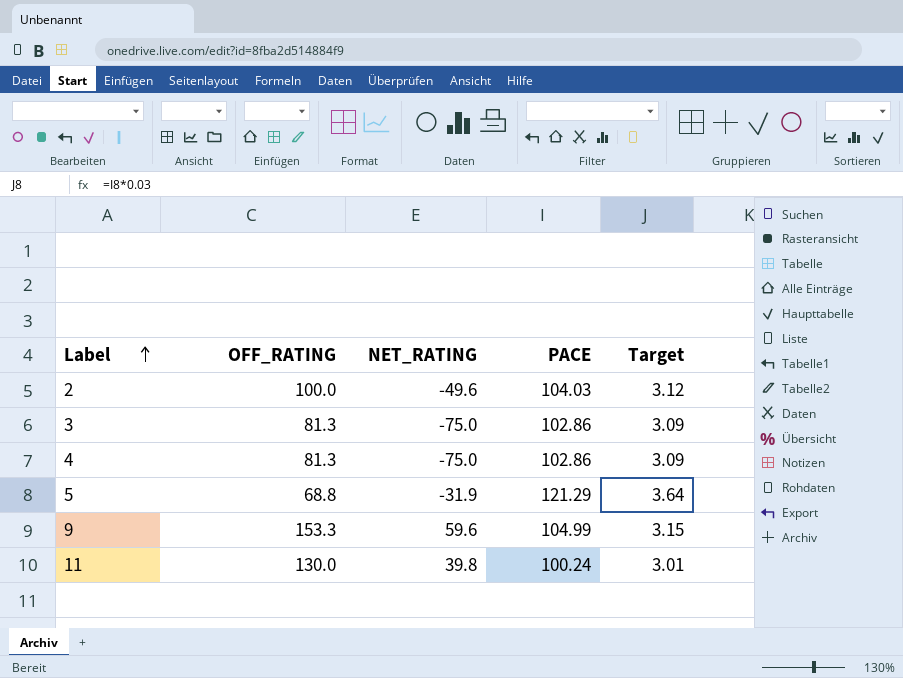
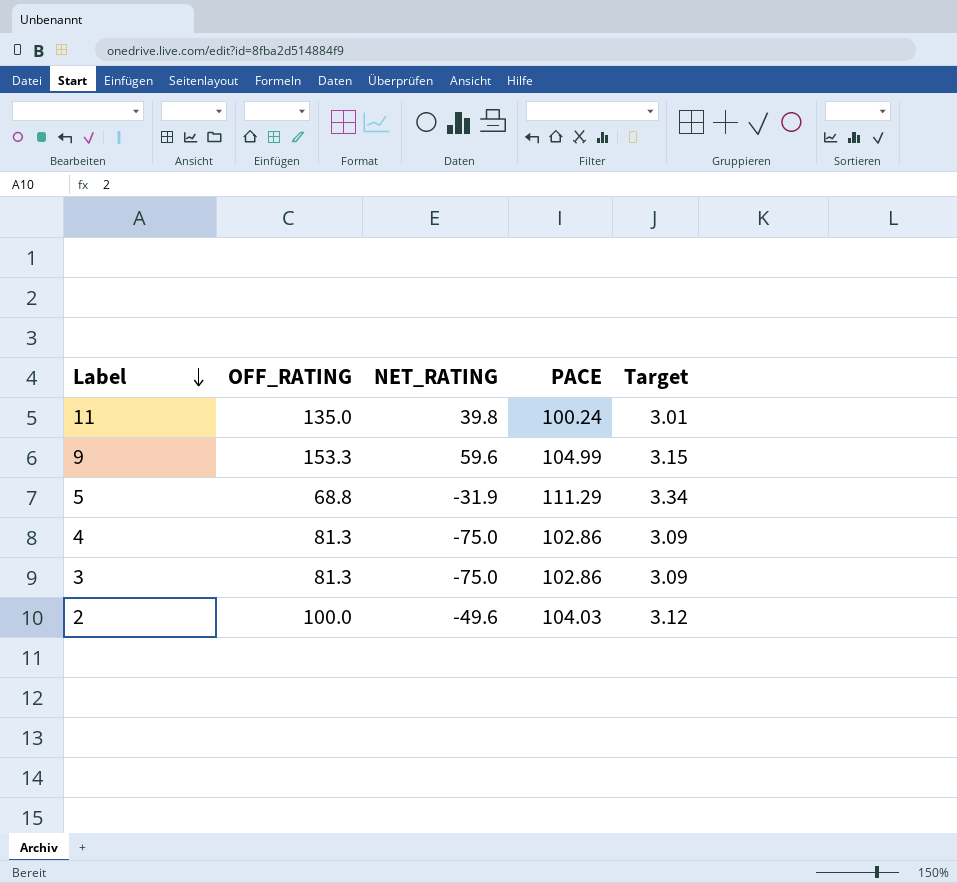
row order: Label ascending -> Label descending
11 | OFF_RATING: 130.0 -> 135.0
5 | PACE: 121.29 -> 111.29
5 | Target: 3.64 -> 3.34

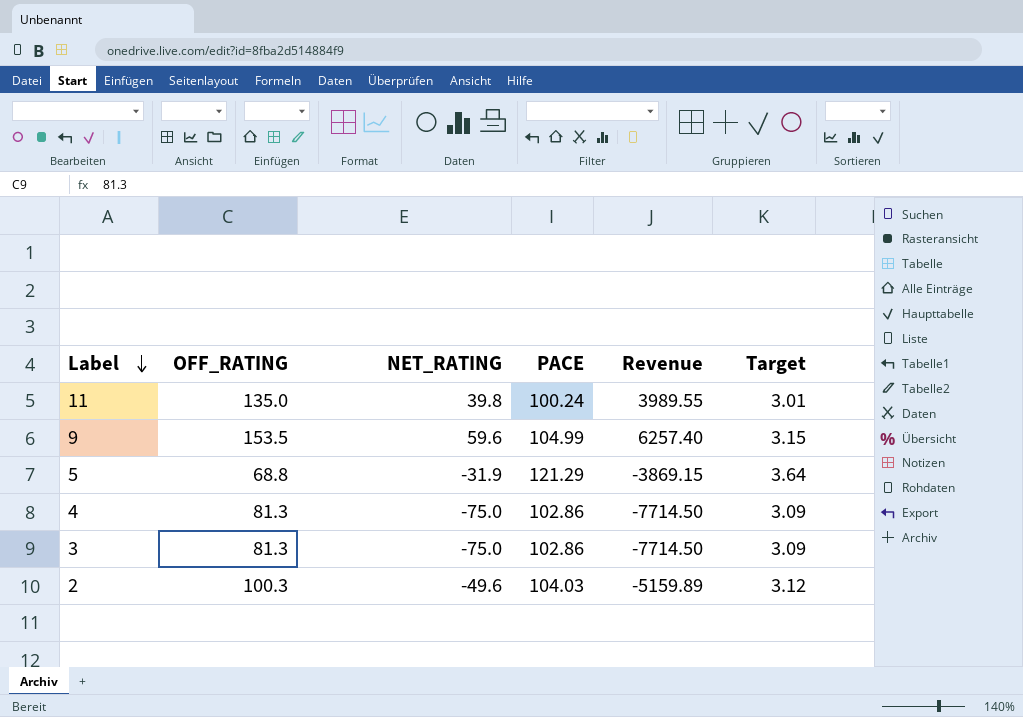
column Revenue | formula: none -> [NET_RATING] * [PACE]
9 | OFF_RATING: 153.3 -> 153.5
5 | PACE: 111.29 -> 121.29
5 | Target: 3.34 -> 3.64
2 | OFF_RATING: 100.0 -> 100.3

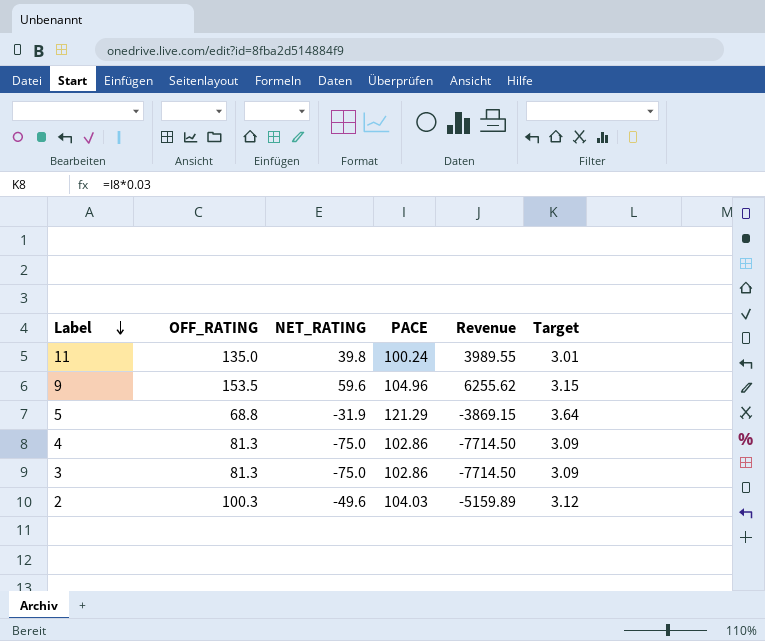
9 | PACE: 104.99 -> 104.96
9 | Revenue: 6257.40 -> 6255.62

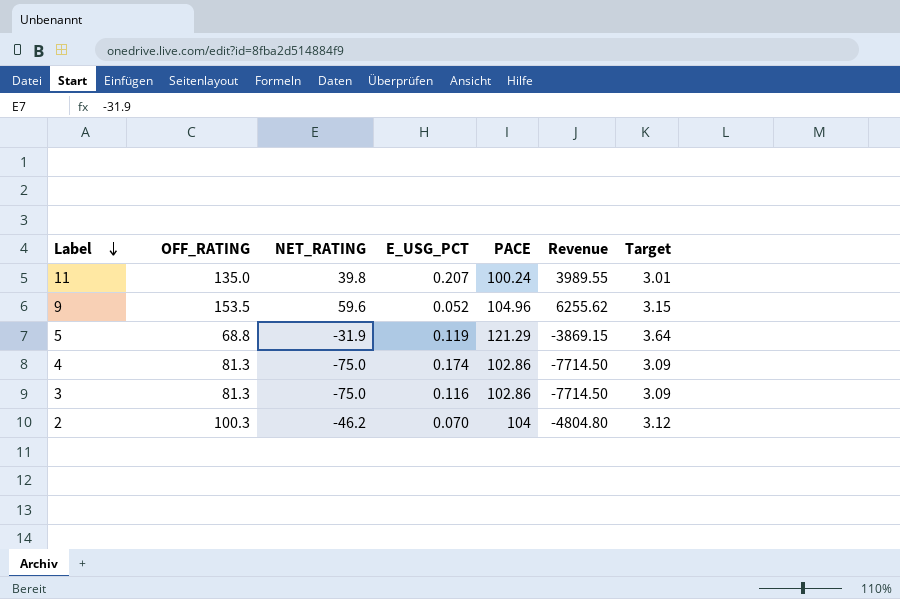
column E_USG_PCT | position: none -> 4
2 | NET_RATING: -49.6 -> -46.2
2 | PACE: 104.03 -> 104
2 | Revenue: -5159.89 -> -4804.80

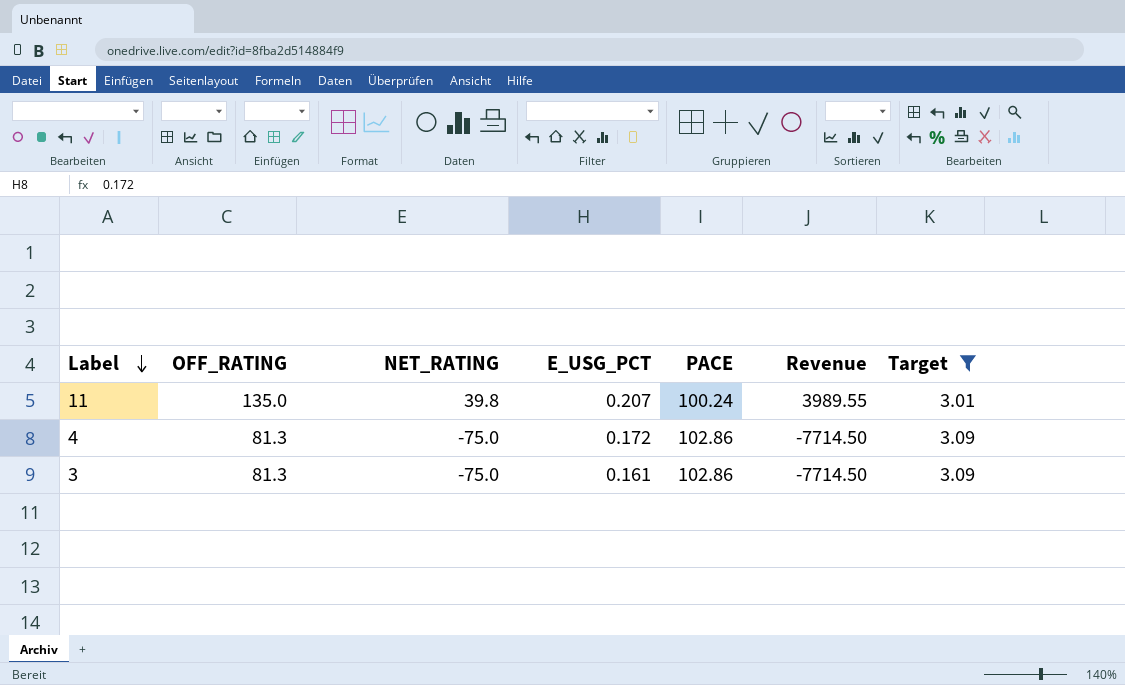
filter: none -> Target <= 3.09
4 | E_USG_PCT: 0.174 -> 0.172
3 | E_USG_PCT: 0.116 -> 0.161

